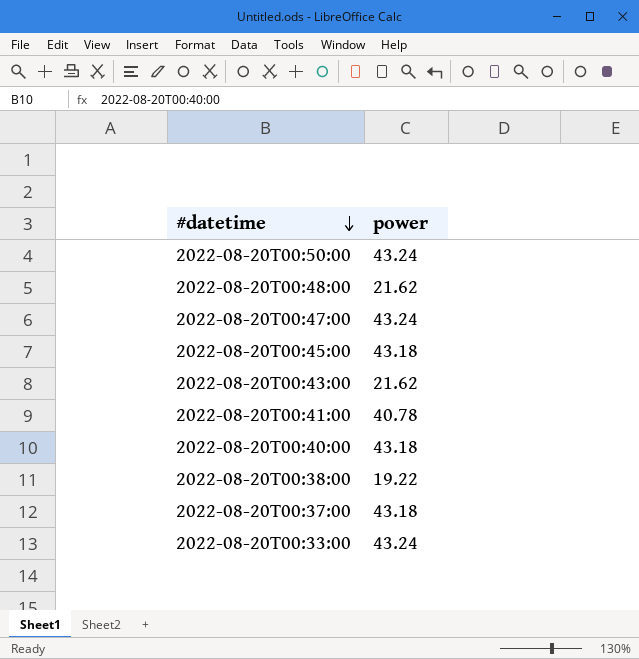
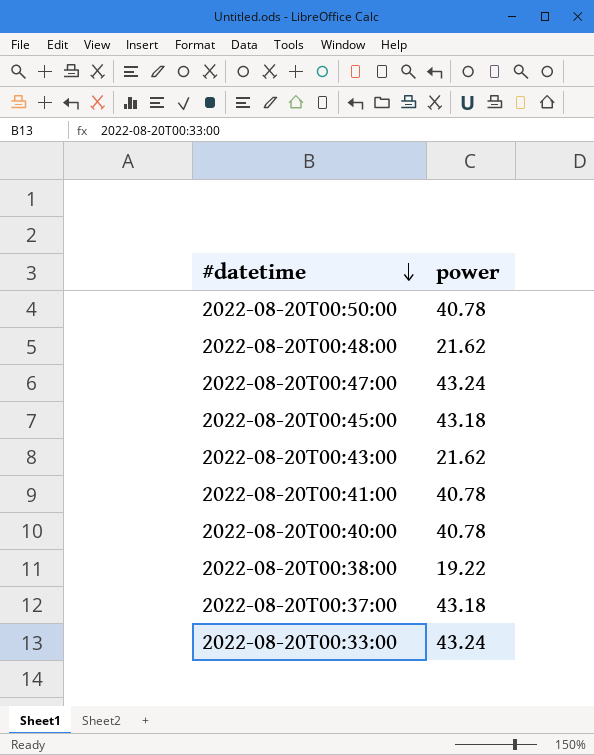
2022-08-20T00:50:00 | power: 43.24 -> 40.78
2022-08-20T00:40:00 | power: 43.18 -> 40.78

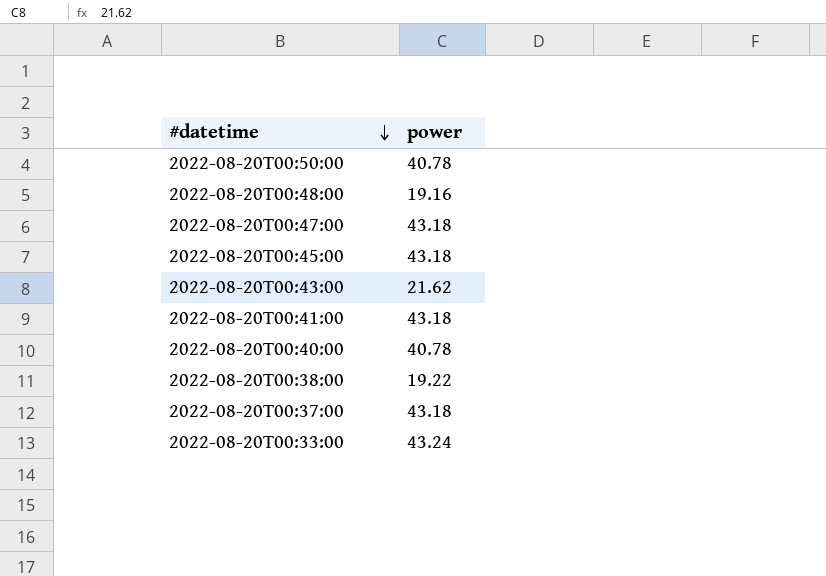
2022-08-20T00:48:00 | power: 21.62 -> 19.16
2022-08-20T00:47:00 | power: 43.24 -> 43.18
2022-08-20T00:41:00 | power: 40.78 -> 43.18

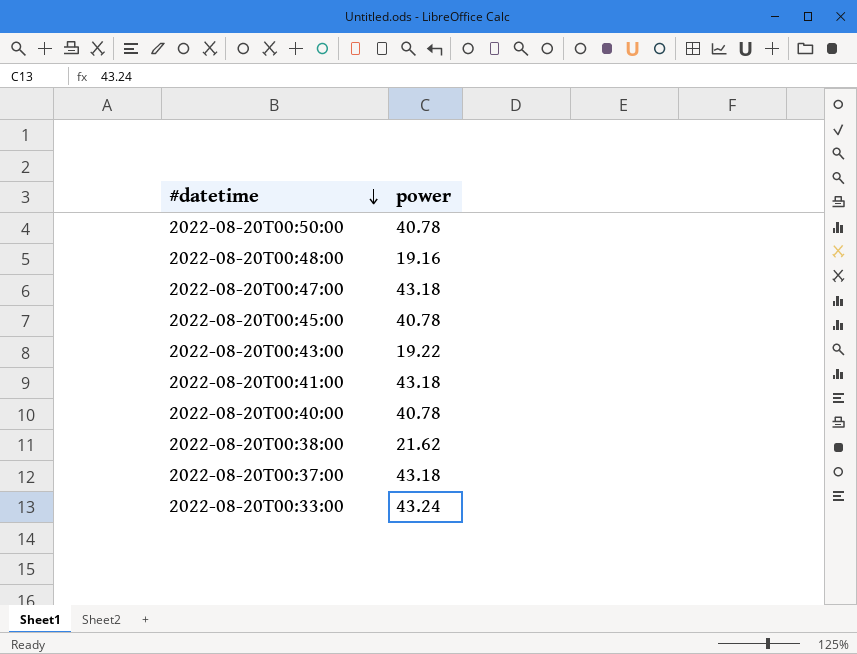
2022-08-20T00:45:00 | power: 43.18 -> 40.78
2022-08-20T00:43:00 | power: 21.62 -> 19.22
2022-08-20T00:38:00 | power: 19.22 -> 21.62

